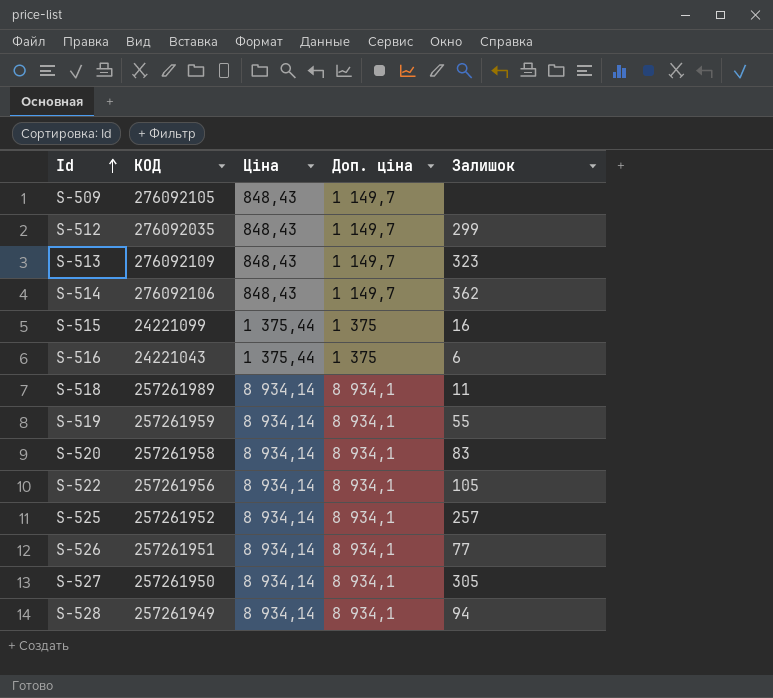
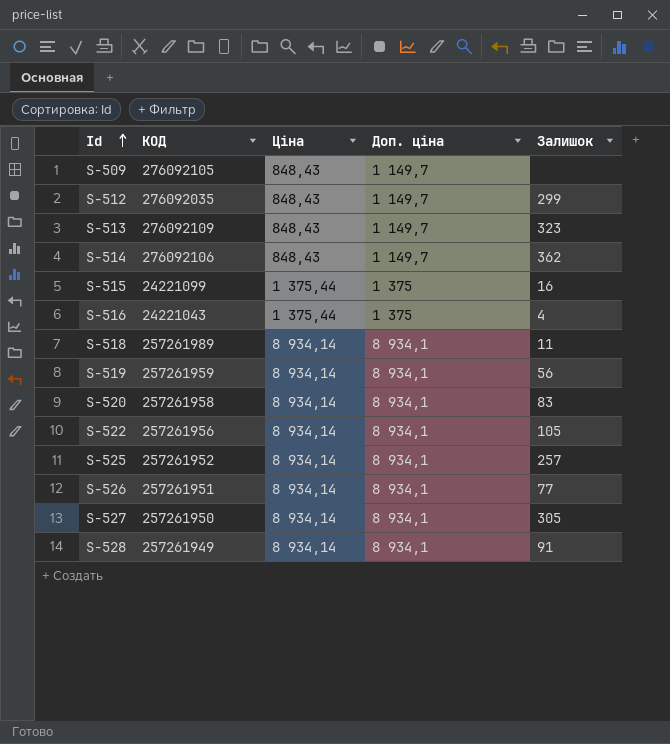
S-516 | Залишок: 6 -> 4
S-519 | Залишок: 55 -> 56
S-528 | Залишок: 94 -> 91

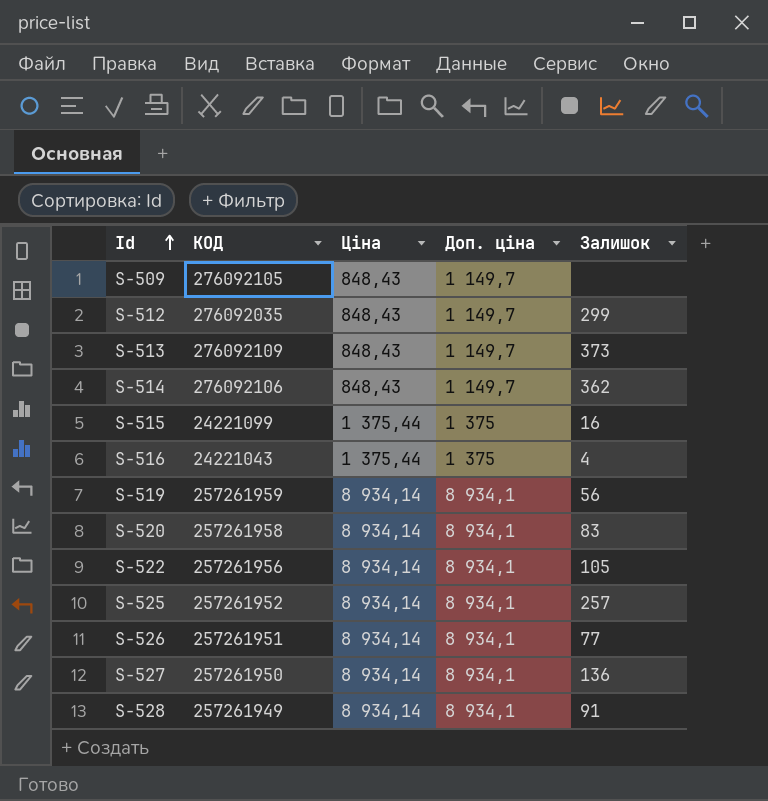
row S-518: 257261989 | 8 934,14 | 8 934,1 | 11 -> none
S-513 | Залишок: 323 -> 373
S-527 | Залишок: 305 -> 136

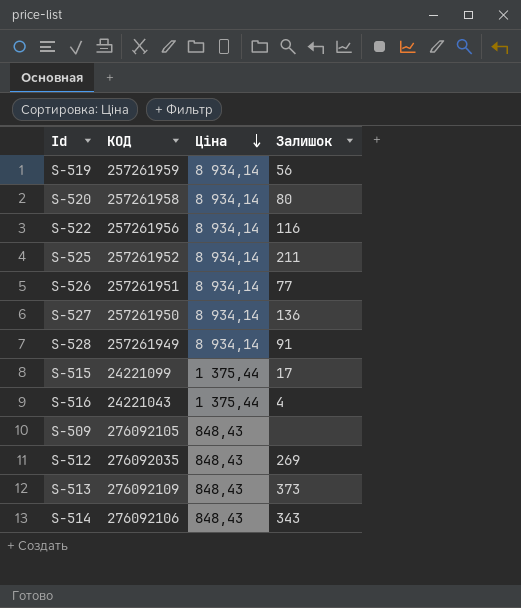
row order: Id ascending -> Ціна descending
column Доп. ціна | position: 4 -> none
S-520 | Залишок: 83 -> 80
S-522 | Залишок: 105 -> 116
S-525 | Залишок: 257 -> 211
S-515 | Залишок: 16 -> 17
S-512 | Залишок: 299 -> 269
S-514 | Залишок: 362 -> 343

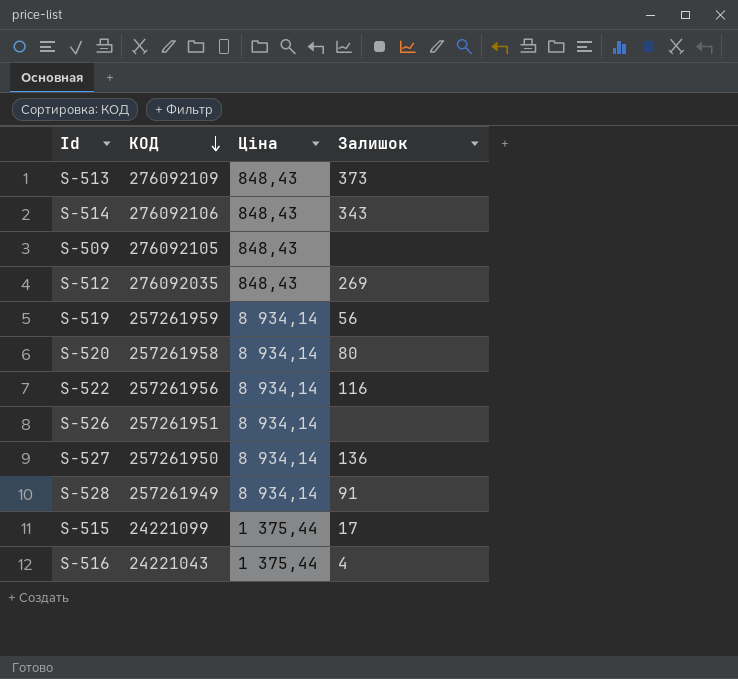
row order: Ціна descending -> КОД descending
row S-525: 257261952 | 8 934,14 | 211 -> none
S-526 | Залишок: 77 -> none

